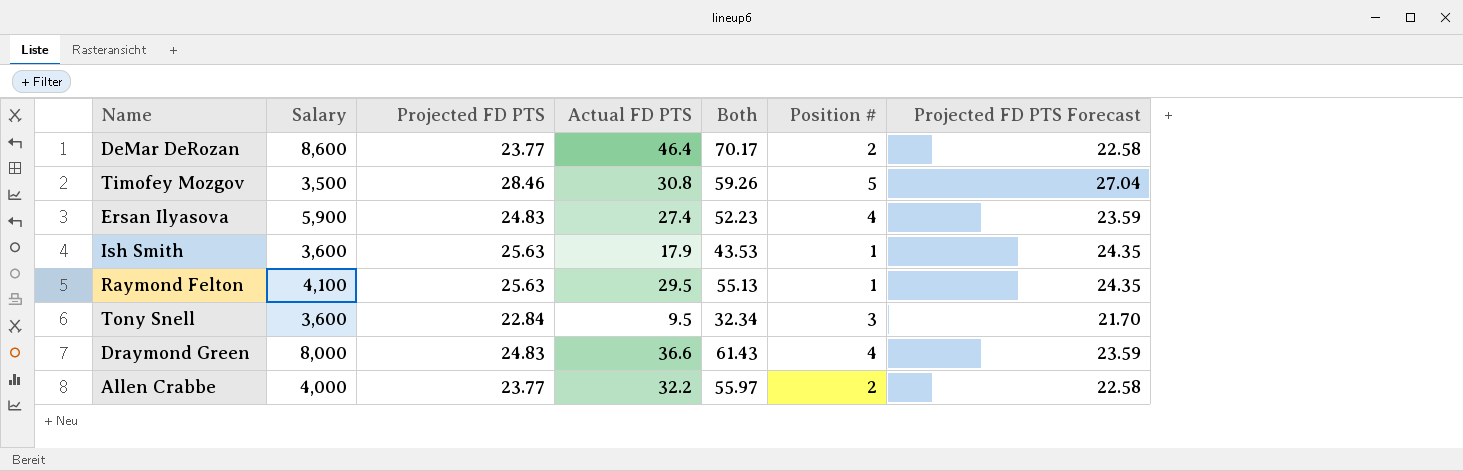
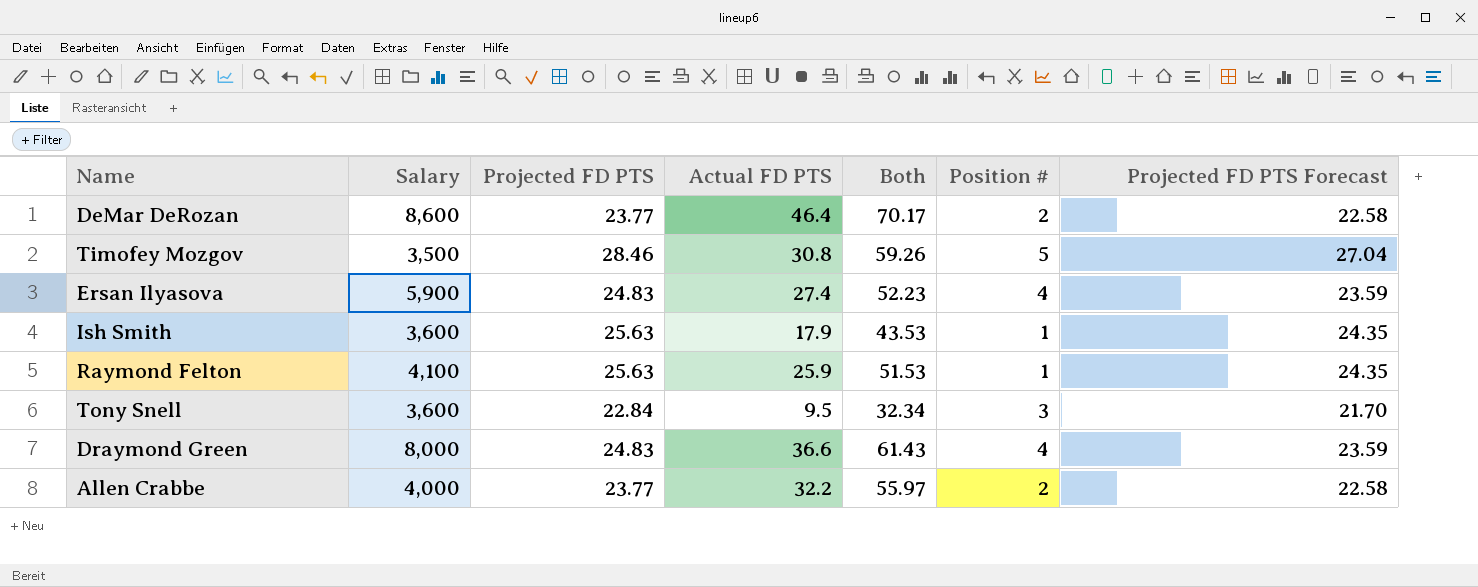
Raymond Felton | Actual FD PTS: 29.5 -> 25.9
Raymond Felton | Both: 55.13 -> 51.53

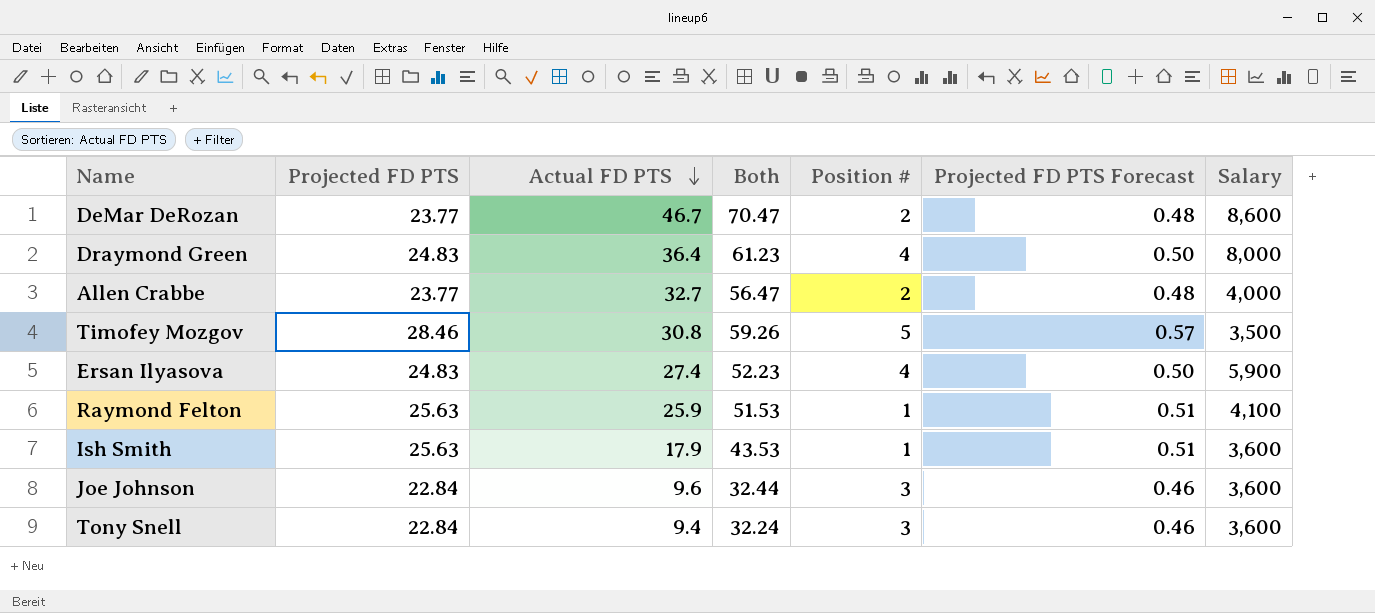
row order: none -> Actual FD PTS descending
column Projected FD PTS Forecast | formula: [Projected FD PTS] * 0.95 -> [Projected FD PTS] * 0.02
column Salary | position: 2 -> 7
DeMar DeRozan | Actual FD PTS: 46.4 -> 46.7
DeMar DeRozan | Both: 70.17 -> 70.47
Draymond Green | Actual FD PTS: 36.6 -> 36.4
Draymond Green | Both: 61.43 -> 61.23
Allen Crabbe | Actual FD PTS: 32.2 -> 32.7
Allen Crabbe | Both: 55.97 -> 56.47
row Joe Johnson: none -> 22.84 | 9.6 | 32.44 | 3 | 0.46 | 3,600
Tony Snell | Actual FD PTS: 9.5 -> 9.4
Tony Snell | Both: 32.34 -> 32.24

